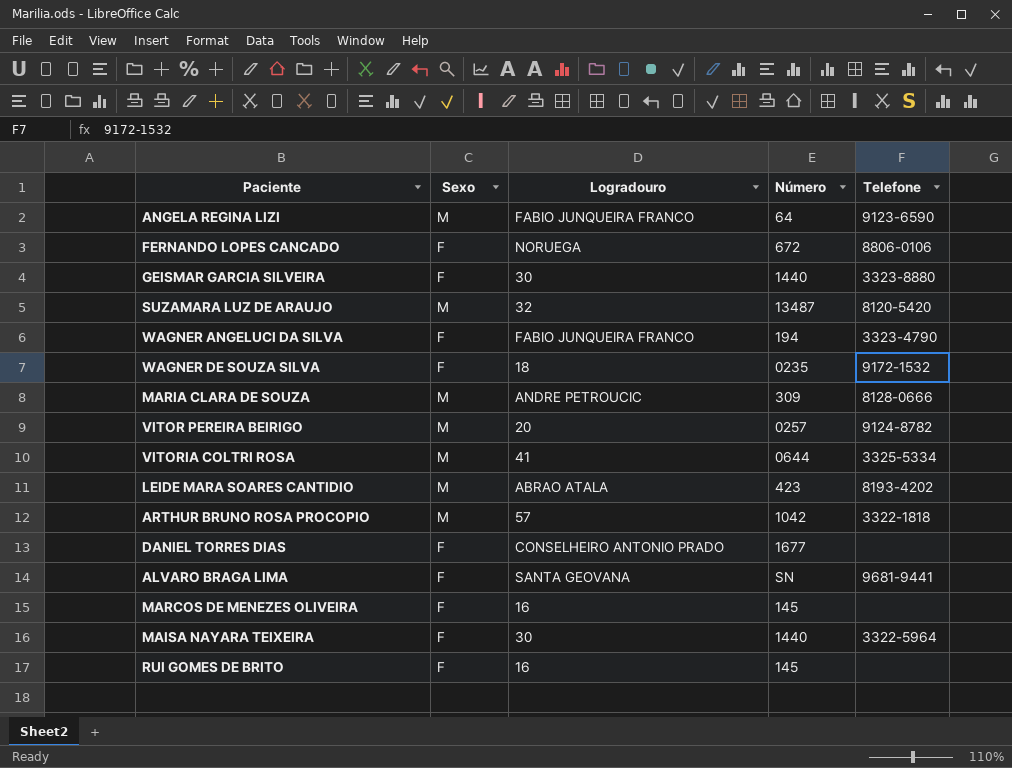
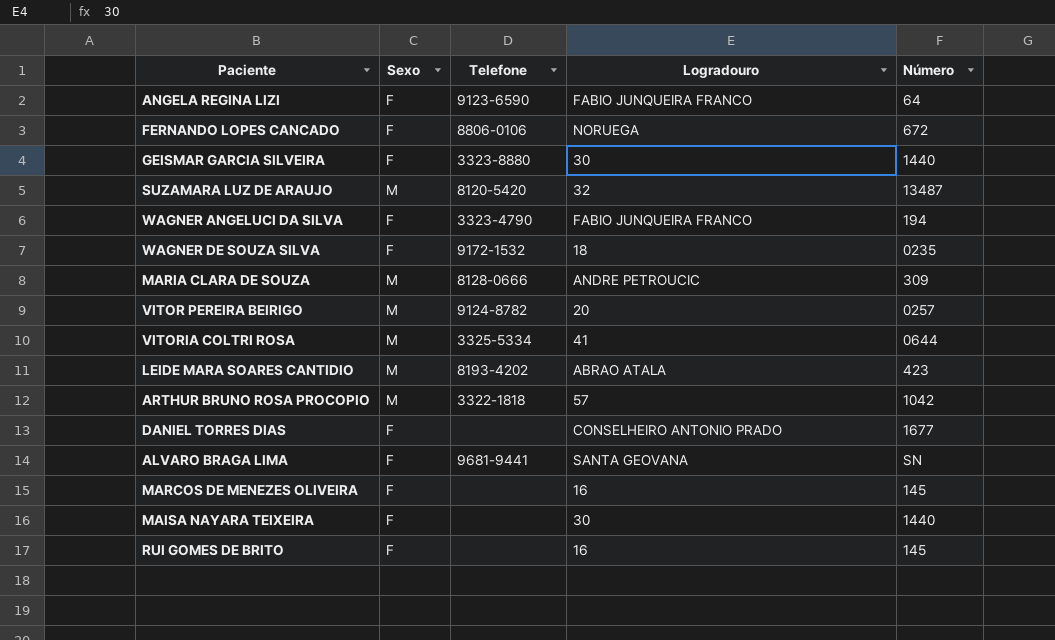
column Telefone | position: 5 -> 3
ANGELA REGINA LIZI | Sexo: M -> F
MAISA NAYARA TEIXEIRA | Telefone: 3322-5964 -> none

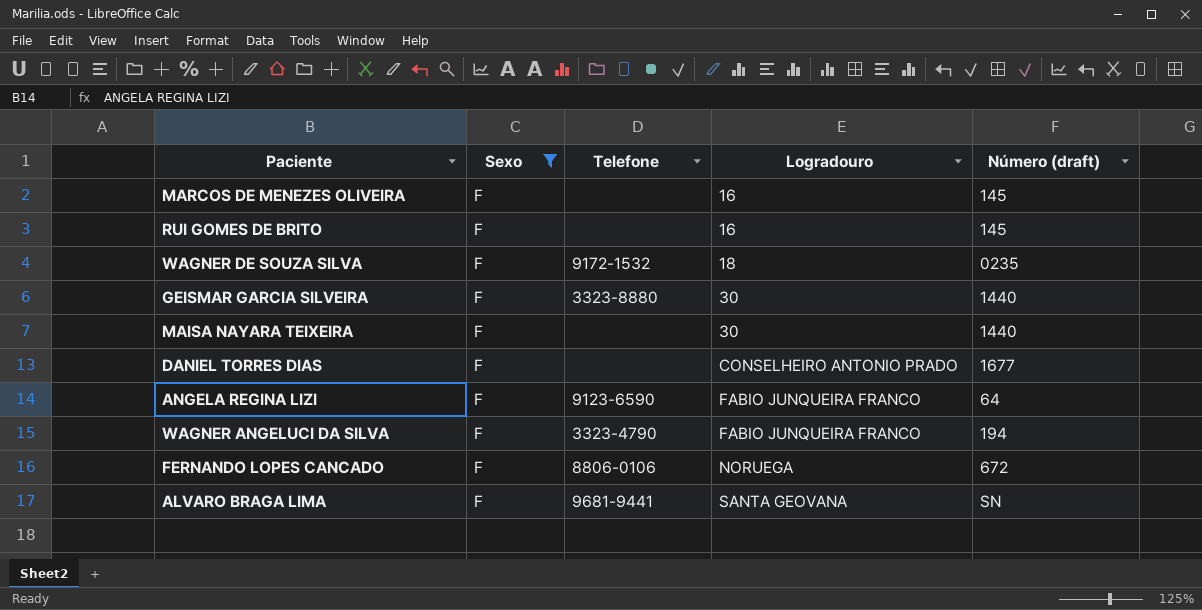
filter: none -> Sexo = F
row order: none -> Logradouro ascending
column name: Número -> Número (draft)

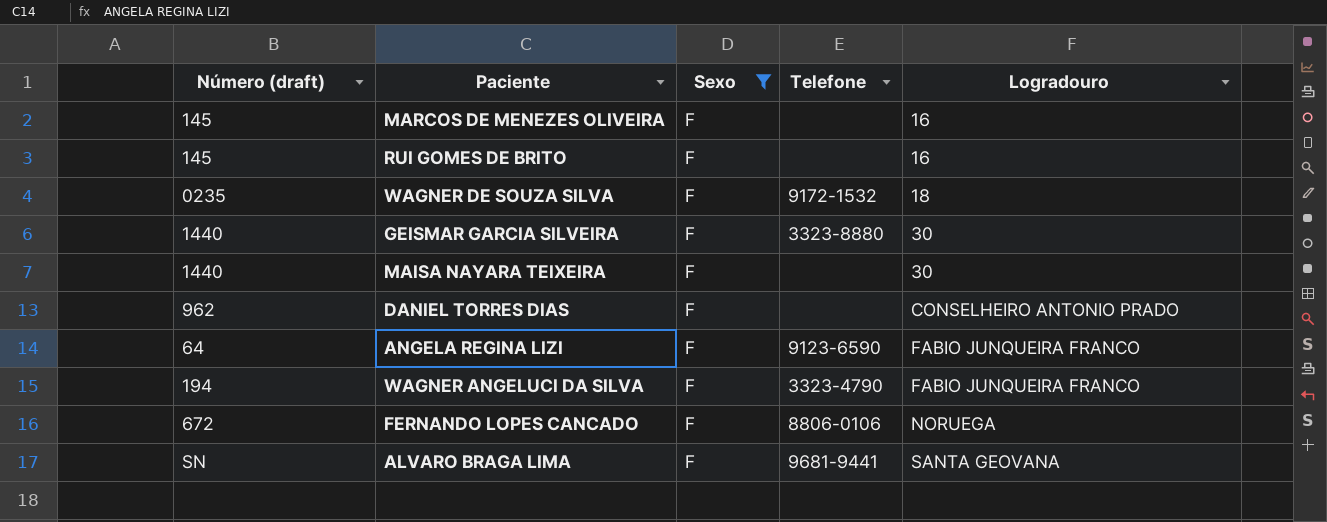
column Número (draft) | position: 5 -> 1
DANIEL TORRES DIAS | Número (draft): 1677 -> 962

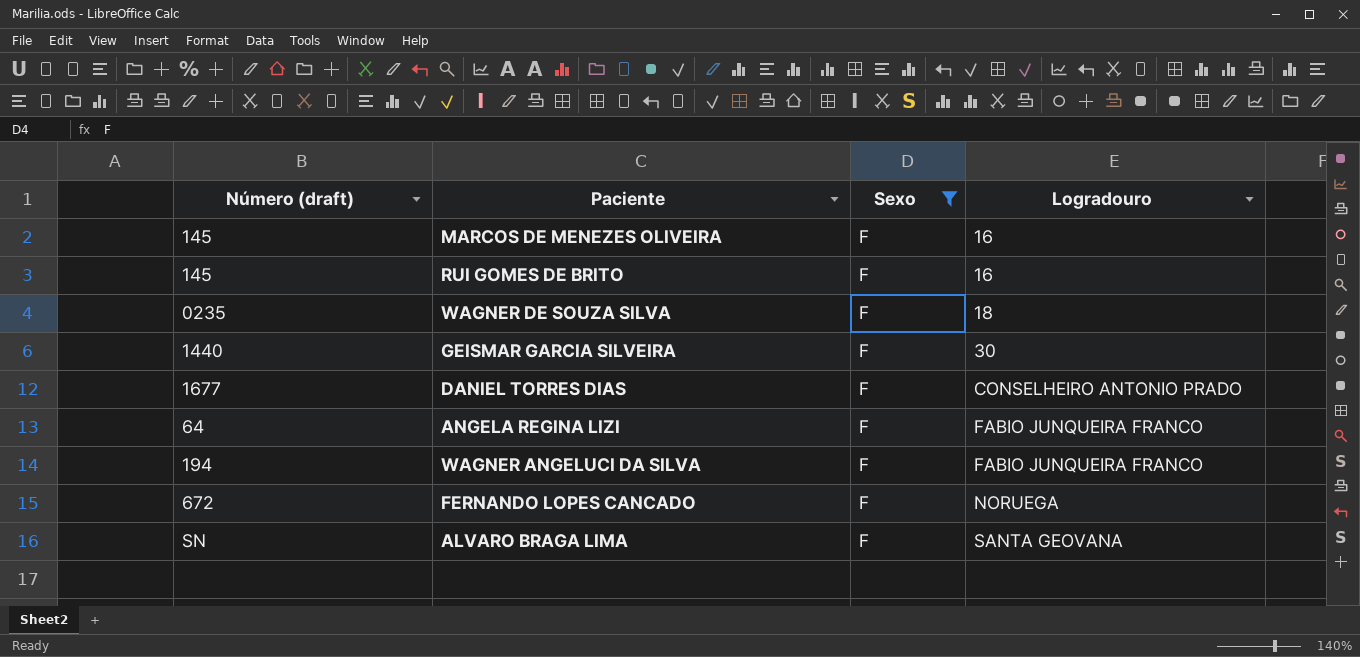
column Telefone | position: 4 -> none
row MAISA NAYARA TEIXEIRA: 1440 | F | none | 30 -> none
DANIEL TORRES DIAS | Número (draft): 962 -> 1677

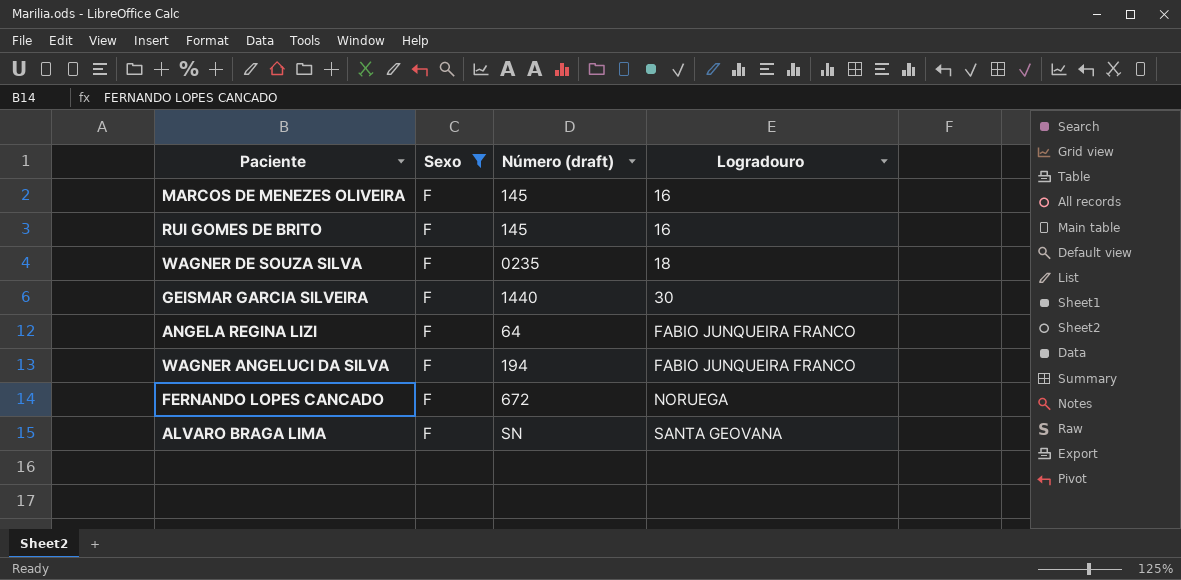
column Número (draft) | position: 1 -> 3
row DANIEL TORRES DIAS: 1677 | F | CONSELHEIRO ANTONIO PRADO -> none

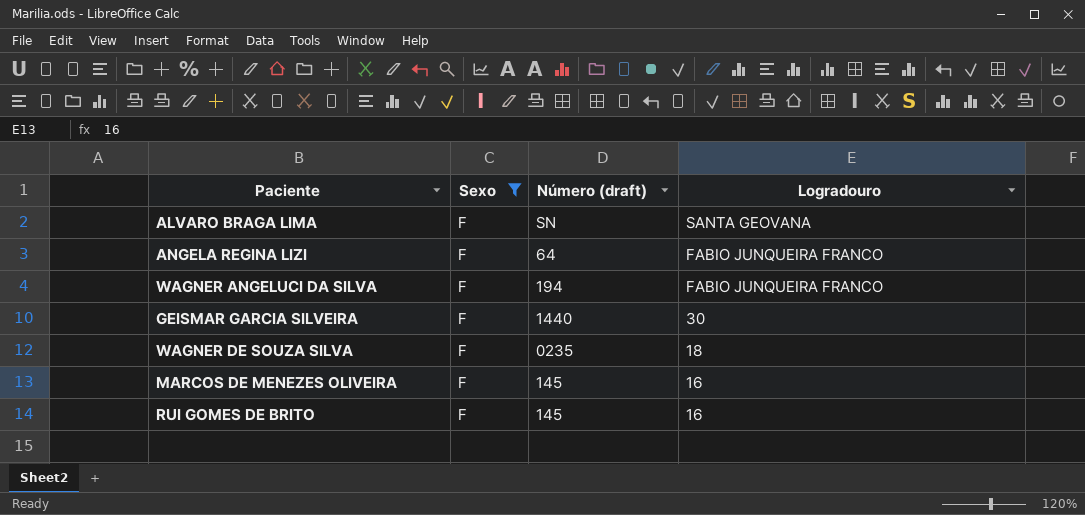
row order: Logradouro ascending -> Logradouro descending
row FERNANDO LOPES CANCADO: F | 672 | NORUEGA -> none

